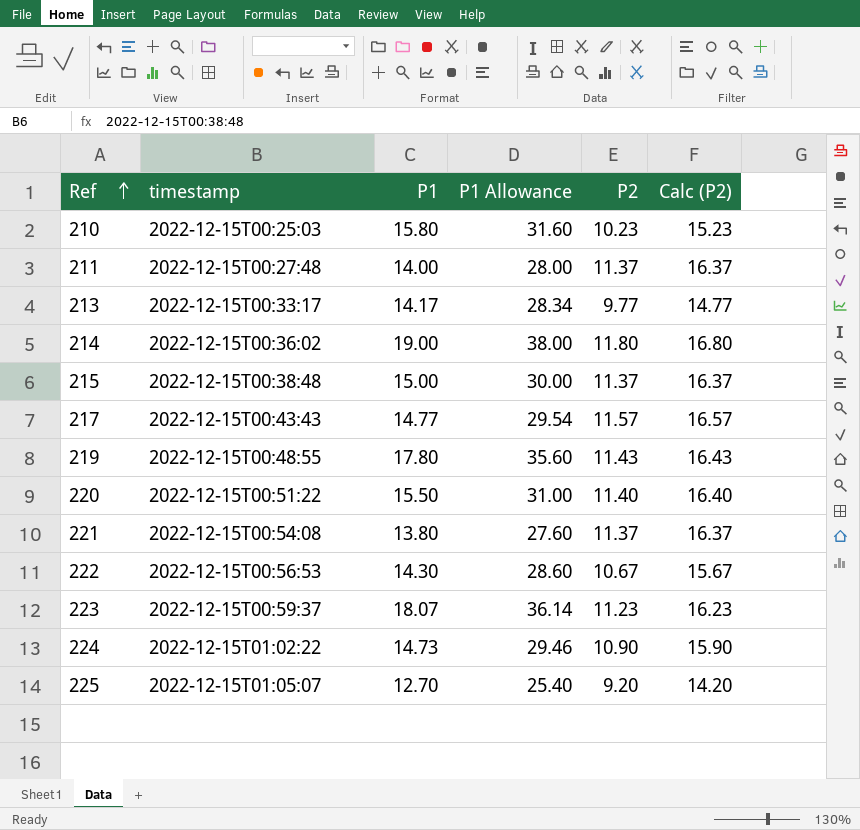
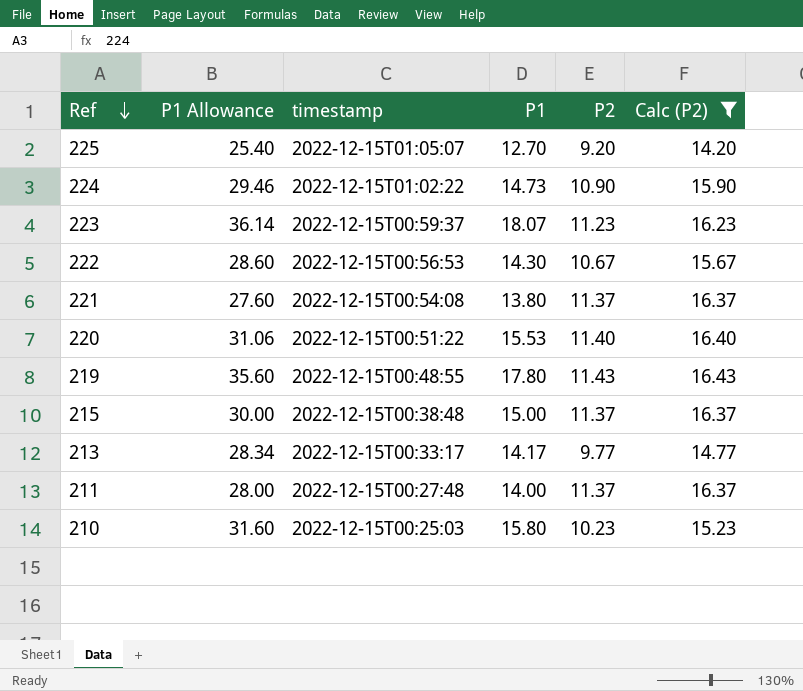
filter: none -> Calc (P2) <= 16.43
row order: Ref ascending -> Ref descending
column P1 Allowance | position: 4 -> 2
220 | P1 Allowance: 31.00 -> 31.06
220 | P1: 15.50 -> 15.53

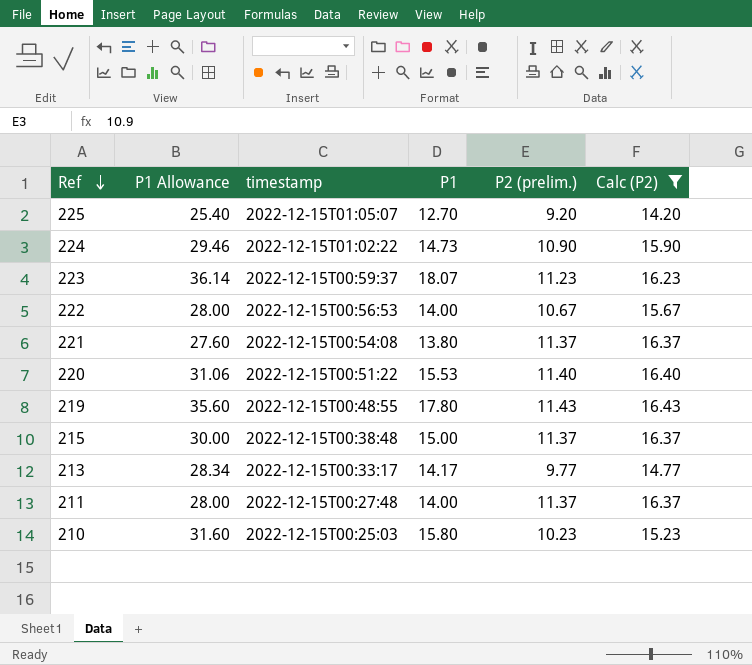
column name: P2 -> P2 (prelim.)
222 | P1 Allowance: 28.60 -> 28.00
222 | P1: 14.30 -> 14.00

